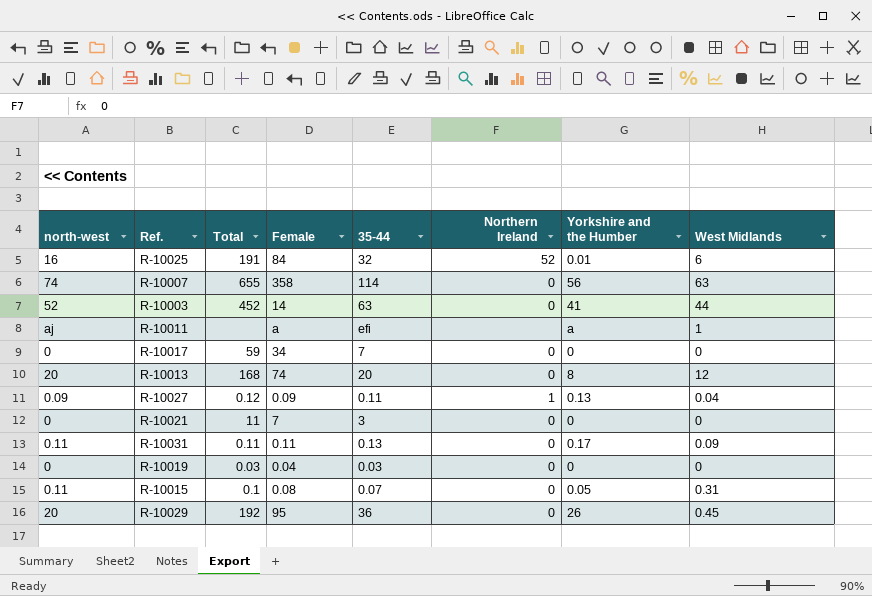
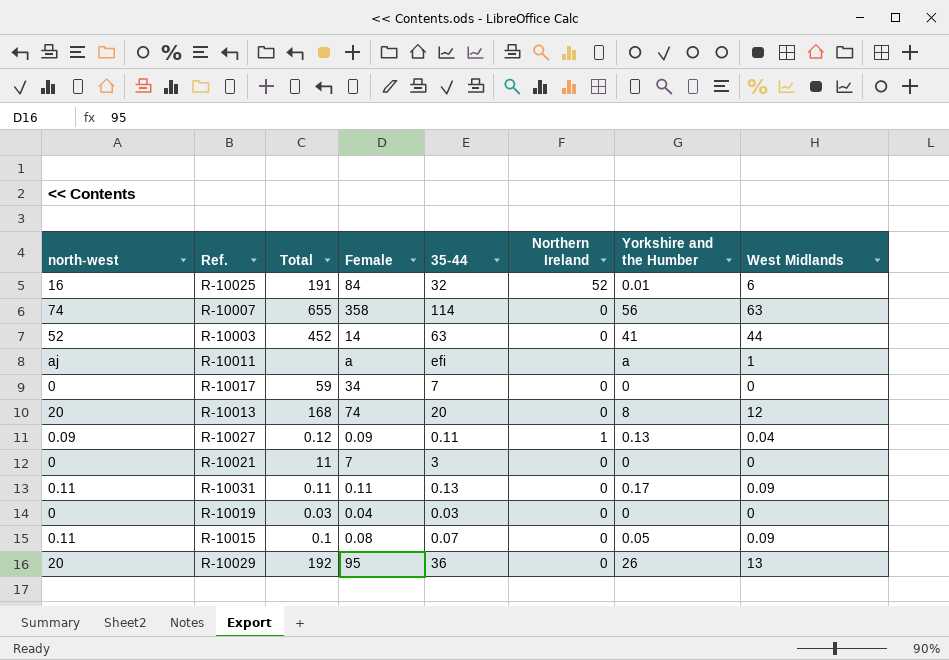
R-10015 | West Midlands: 0.31 -> 0.09
R-10029 | West Midlands: 0.45 -> 13

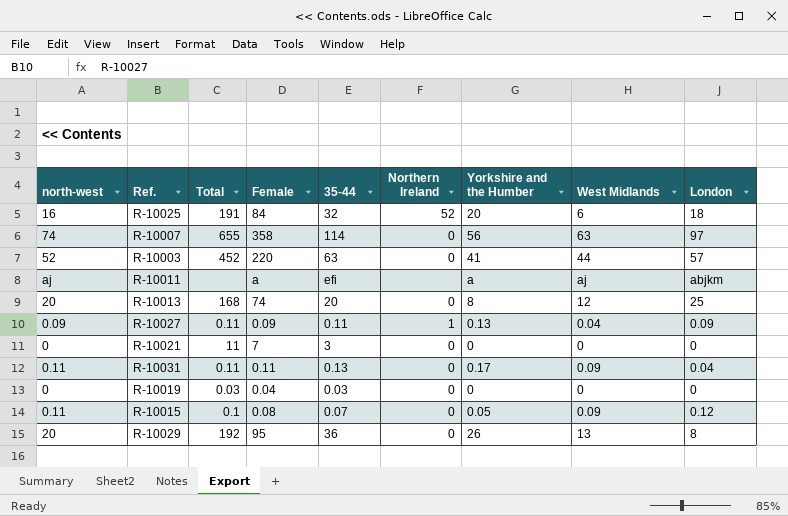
column London | position: none -> 9
row R-10017: 0 | 59 | 34 | 7 | 0 | 0 | 0 -> none
R-10025 | Yorkshire and the Humber: 0.01 -> 20
R-10003 | Female: 14 -> 220
R-10011 | West Midlands: 1 -> aj
R-10027 | Total: 0.12 -> 0.11

